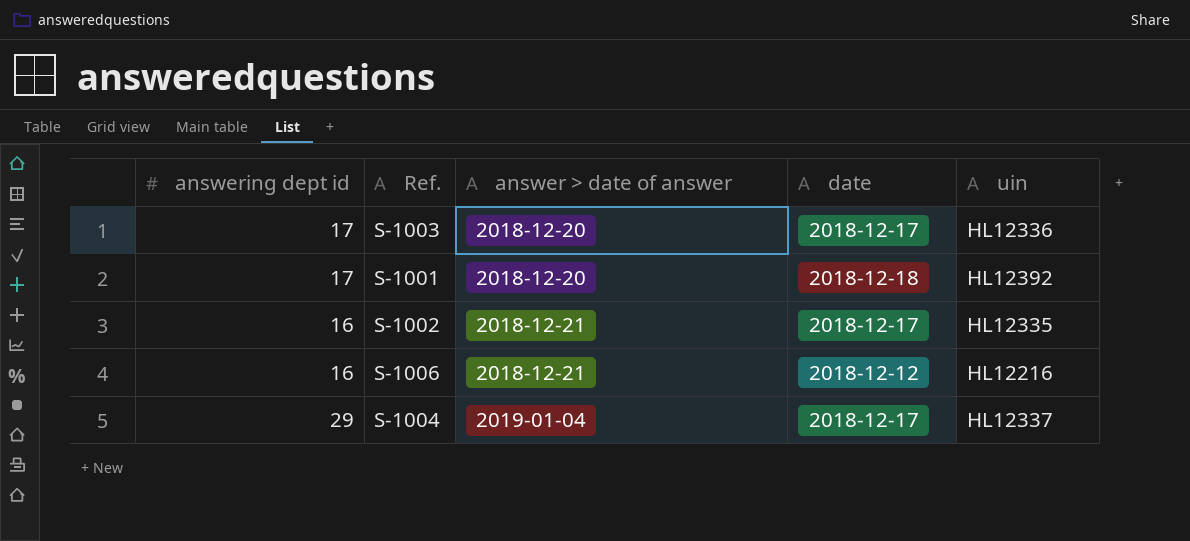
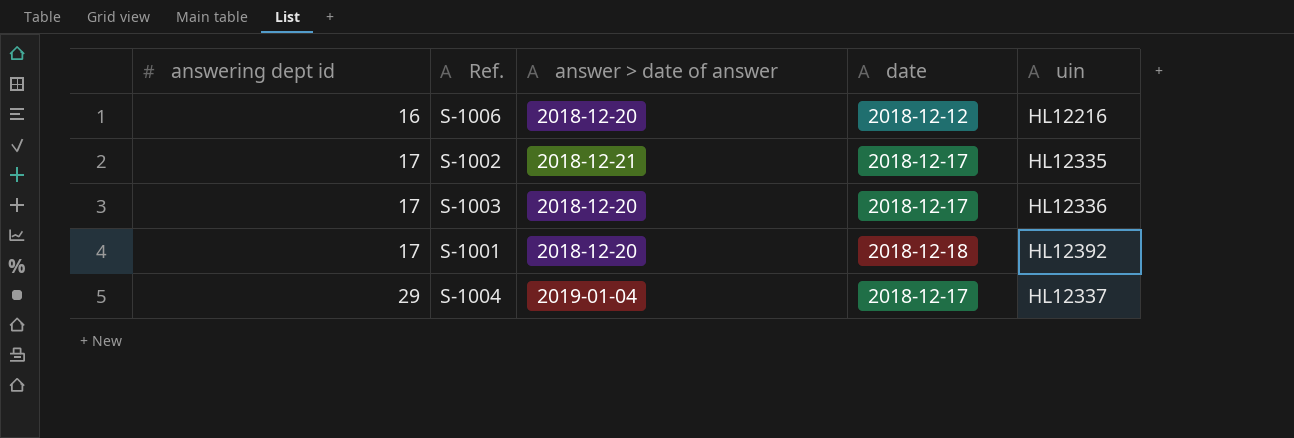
row order: answer > date of answer ascending -> answering dept id ascending
S-1006 | answer > date of answer: 2018-12-21 -> 2018-12-20
S-1002 | answering dept id: 16 -> 17

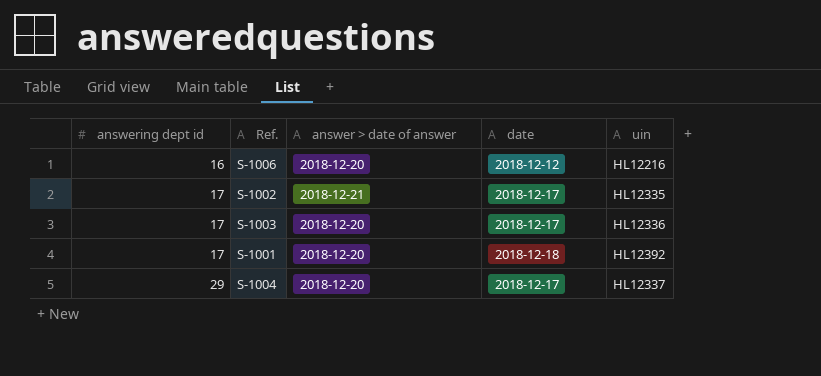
S-1004 | answer > date of answer: 2019-01-04 -> 2018-12-20

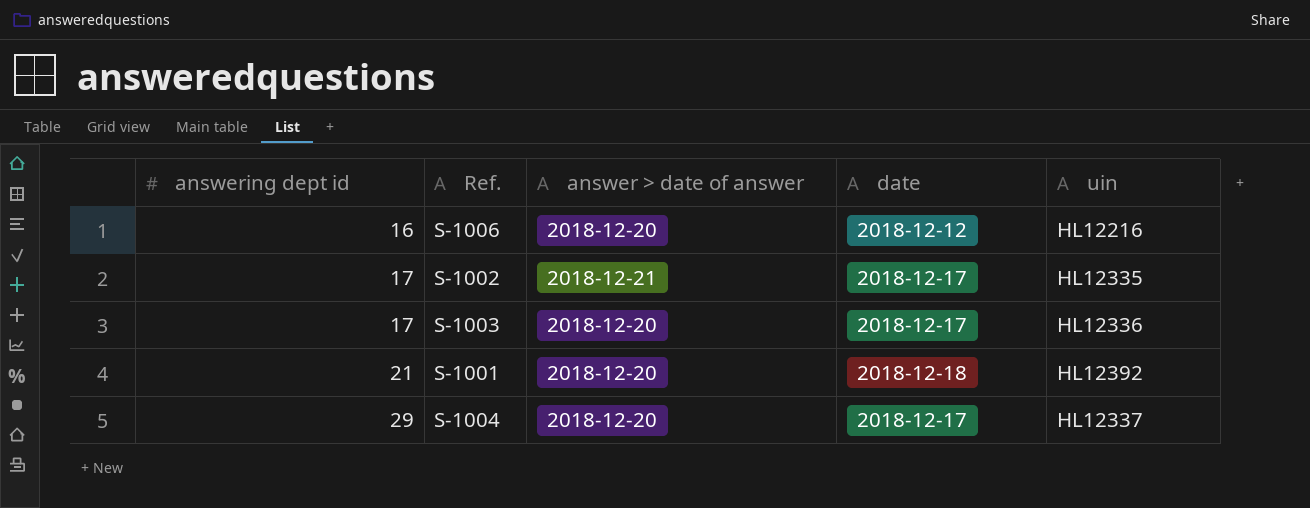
S-1001 | answering dept id: 17 -> 21

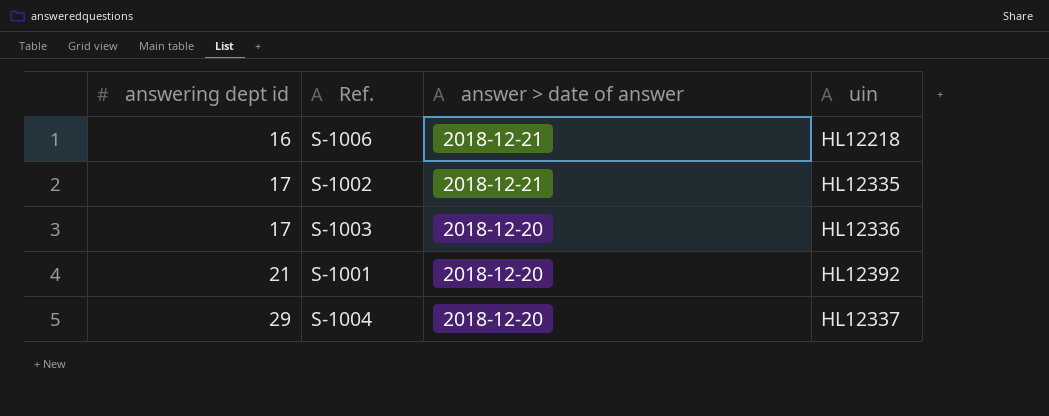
column date | position: 4 -> none
S-1006 | answer > date of answer: 2018-12-20 -> 2018-12-21
S-1006 | uin: HL12216 -> HL12218

